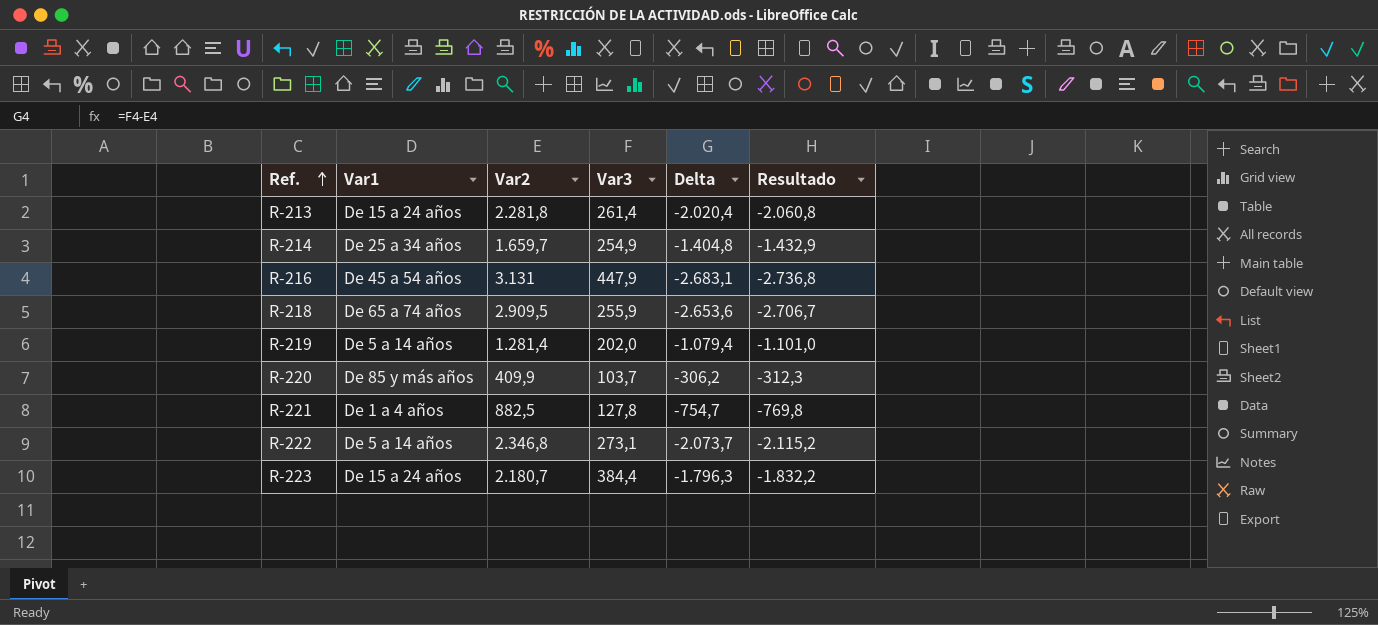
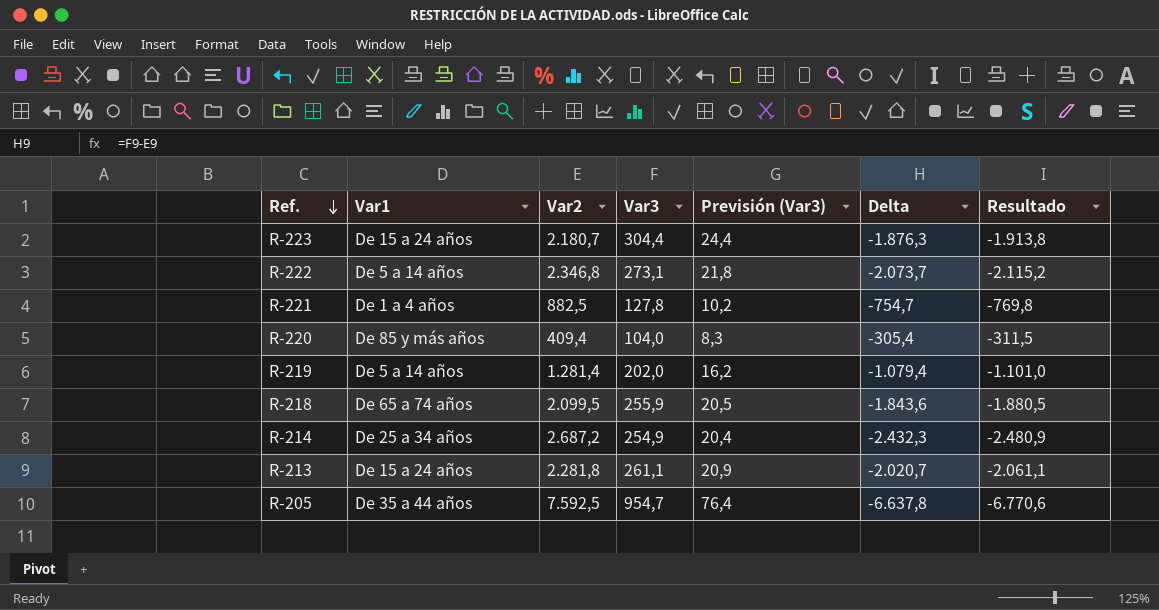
row order: Ref. ascending -> Ref. descending
column Previsión (Var3) | formula: none -> [Var3] * 0,08
row R-216: De 45 a 54 años | 3.131 | 447,9 | -2.683,1 | -2.736,8 -> none
R-223 | Var3: 384,4 -> 304,4
R-223 | Delta: -1.796,3 -> -1.876,3
R-223 | Resultado: -1.832,2 -> -1.913,8
R-220 | Var2: 409,9 -> 409,4
R-220 | Var3: 103,7 -> 104,0
R-220 | Delta: -306,2 -> -305,4
R-220 | Resultado: -312,3 -> -311,5
R-218 | Var2: 2.909,5 -> 2.099,5
R-218 | Delta: -2.653,6 -> -1.843,6
R-218 | Resultado: -2.706,7 -> -1.880,5
R-214 | Var2: 1.659,7 -> 2.687,2
R-214 | Delta: -1.404,8 -> -2.432,3
R-214 | Resultado: -1.432,9 -> -2.480,9
R-213 | Var3: 261,4 -> 261,1
R-213 | Delta: -2.020,4 -> -2.020,7
R-213 | Resultado: -2.060,8 -> -2.061,1
row R-205: none -> De 35 a 44 años | 7.592,5 | 954,7 | 76,4 | -6.637,8 | -6.770,6

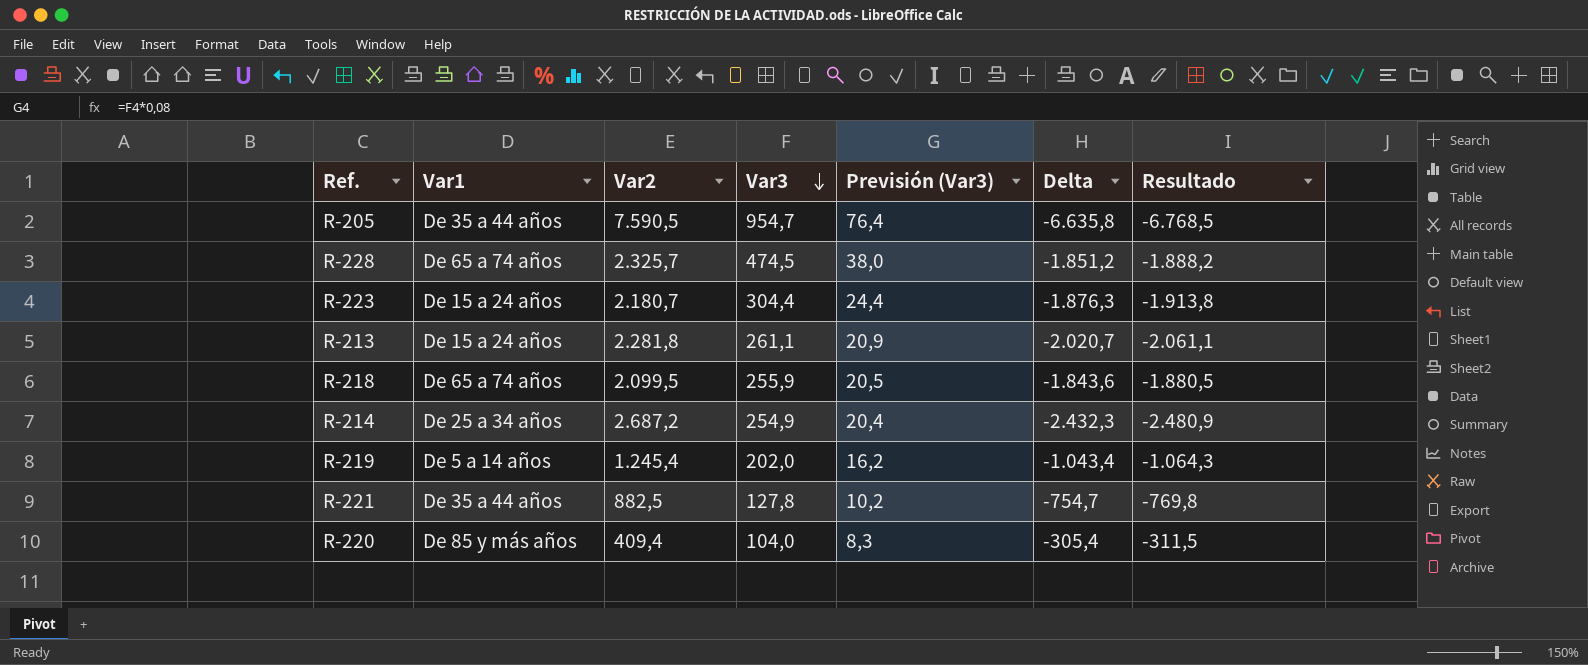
row order: Ref. descending -> Var3 descending
row R-222: De 5 a 14 años | 2.346,8 | 273,1 | 21,8 | -2.073,7 | -2.115,2 -> none
R-205 | Var2: 7.592,5 -> 7.590,5
R-205 | Delta: -6.637,8 -> -6.635,8
R-205 | Resultado: -6.770,6 -> -6.768,5
row R-228: none -> De 65 a 74 años | 2.325,7 | 474,5 | 38,0 | -1.851,2 | -1.888,2
R-219 | Var2: 1.281,4 -> 1.245,4
R-219 | Delta: -1.079,4 -> -1.043,4
R-219 | Resultado: -1.101,0 -> -1.064,3
R-221 | Var1: De 1 a 4 años -> De 35 a 44 años

